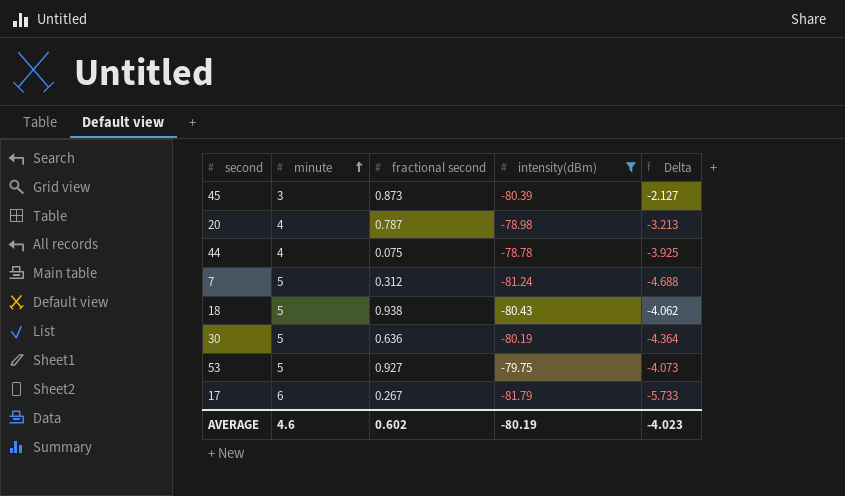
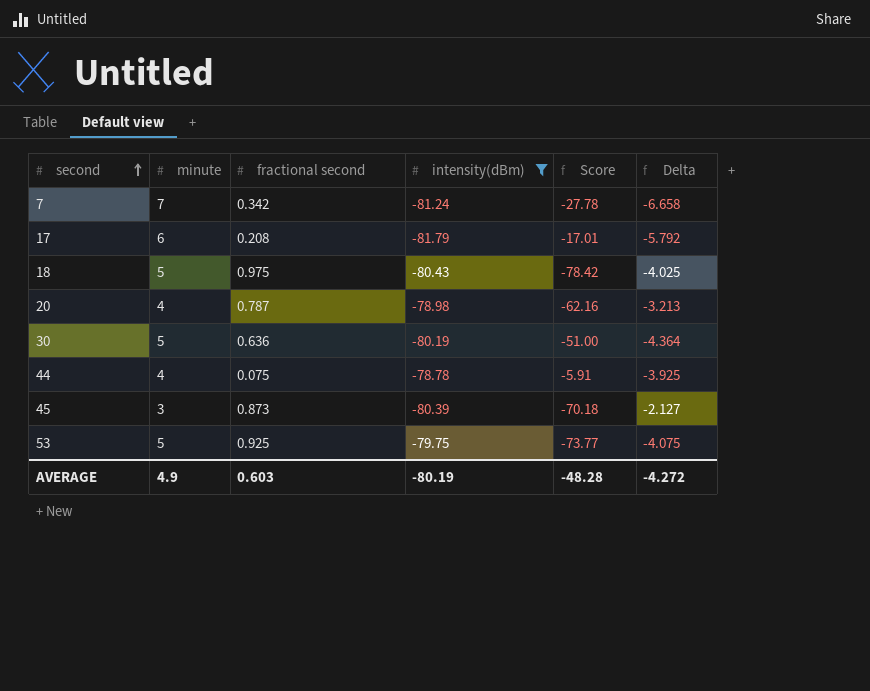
row order: minute ascending -> second ascending
column Score | formula: none -> [fractional second] * [intensity(dBm)]
7 | minute: 5 -> 7
7 | fractional second: 0.312 -> 0.342
7 | Delta: -4.688 -> -6.658
17 | fractional second: 0.267 -> 0.208
17 | Delta: -5.733 -> -5.792
18 | fractional second: 0.938 -> 0.975
18 | Delta: -4.062 -> -4.025
53 | fractional second: 0.927 -> 0.925
53 | Delta: -4.073 -> -4.075
AVERAGE | minute: 4.6 -> 4.9
AVERAGE | fractional second: 0.602 -> 0.603
AVERAGE | Delta: -4.023 -> -4.272

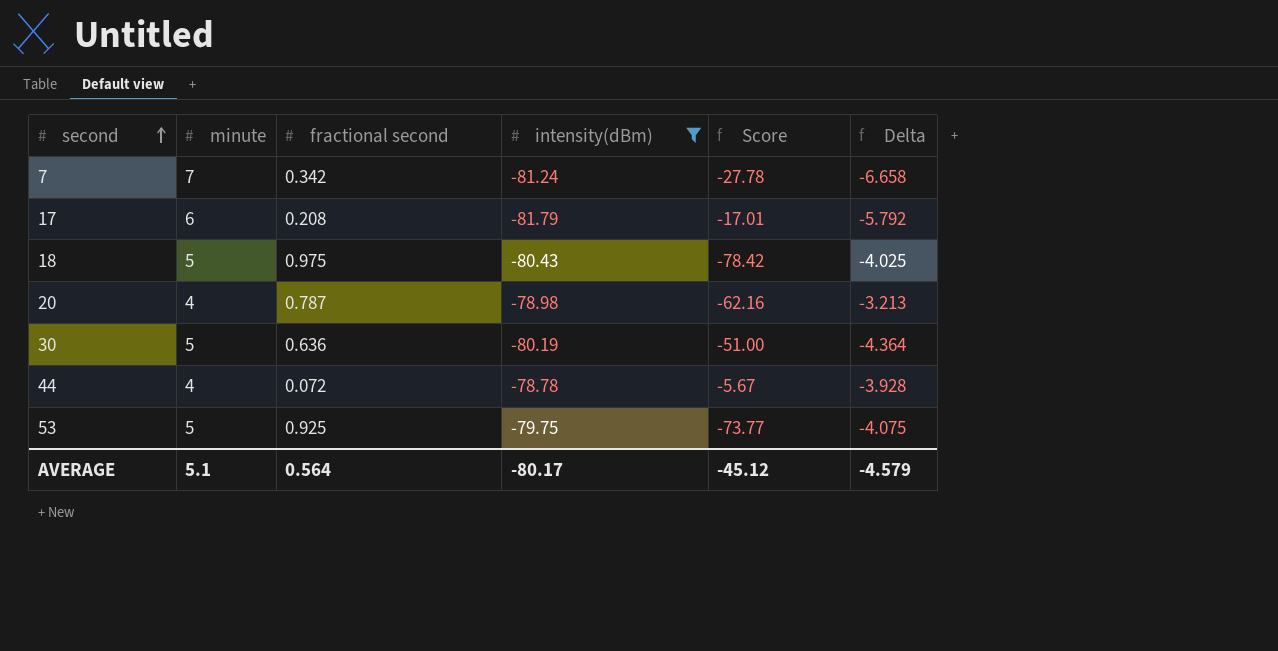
row 45: 3 | 0.873 | -80.39 | -70.18 | -2.127 -> none
44 | fractional second: 0.075 -> 0.072
44 | Score: -5.91 -> -5.67
44 | Delta: -3.925 -> -3.928
AVERAGE | minute: 4.9 -> 5.1
AVERAGE | fractional second: 0.603 -> 0.564
AVERAGE | intensity(dBm): -80.19 -> -80.17
AVERAGE | Score: -48.28 -> -45.12
AVERAGE | Delta: -4.272 -> -4.579

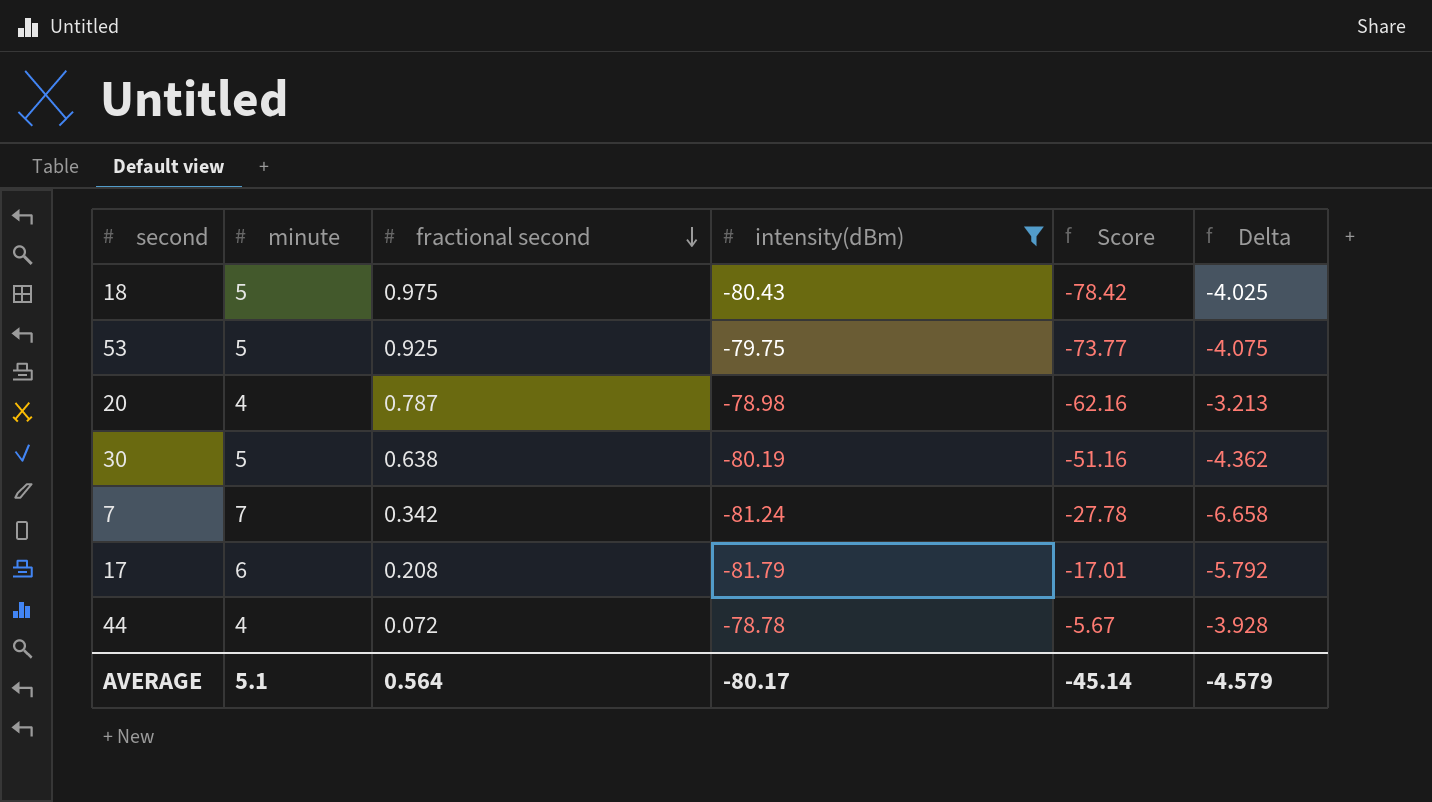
row order: second ascending -> fractional second descending
30 | fractional second: 0.636 -> 0.638
30 | Score: -51.00 -> -51.16
30 | Delta: -4.364 -> -4.362
AVERAGE | Score: -45.12 -> -45.14

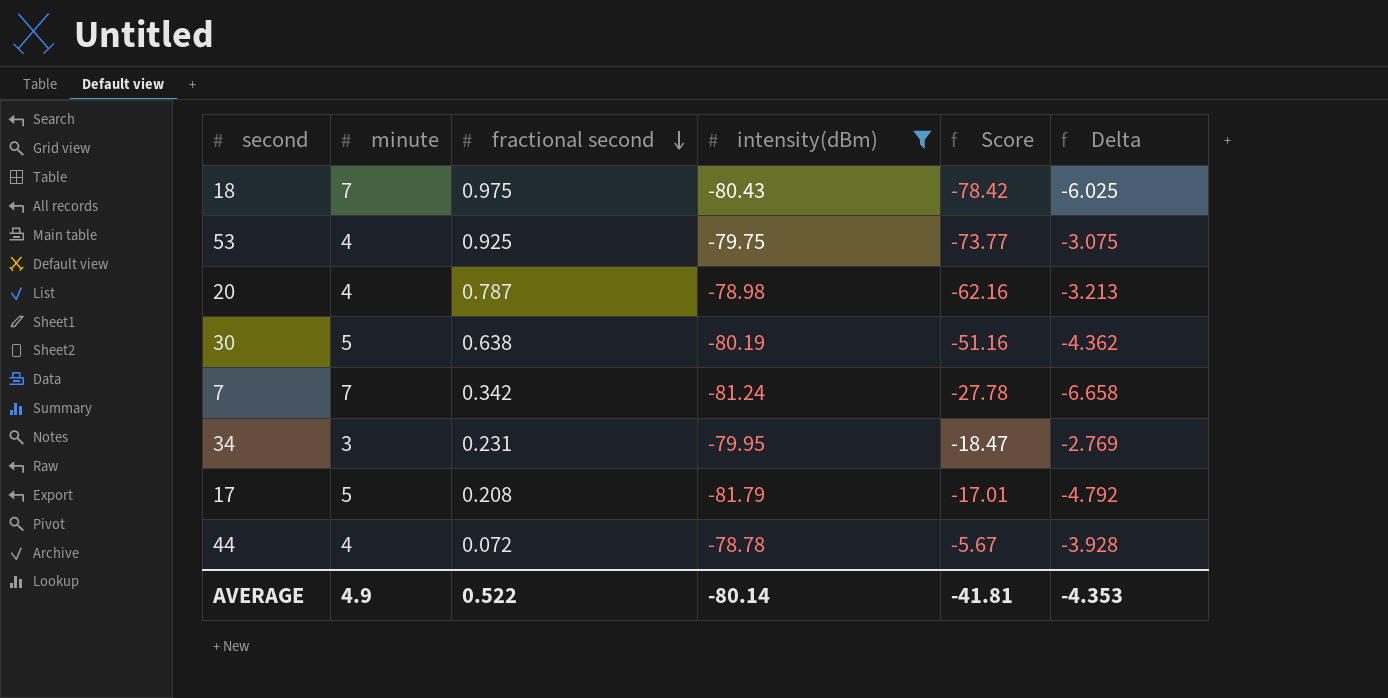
18 | minute: 5 -> 7
18 | Delta: -4.025 -> -6.025
53 | minute: 5 -> 4
53 | Delta: -4.075 -> -3.075
row 34: none -> 3 | 0.231 | -79.95 | -18.47 | -2.769
17 | minute: 6 -> 5
17 | Delta: -5.792 -> -4.792
AVERAGE | minute: 5.1 -> 4.9
AVERAGE | fractional second: 0.564 -> 0.522
AVERAGE | intensity(dBm): -80.17 -> -80.14
AVERAGE | Score: -45.14 -> -41.81
AVERAGE | Delta: -4.579 -> -4.353

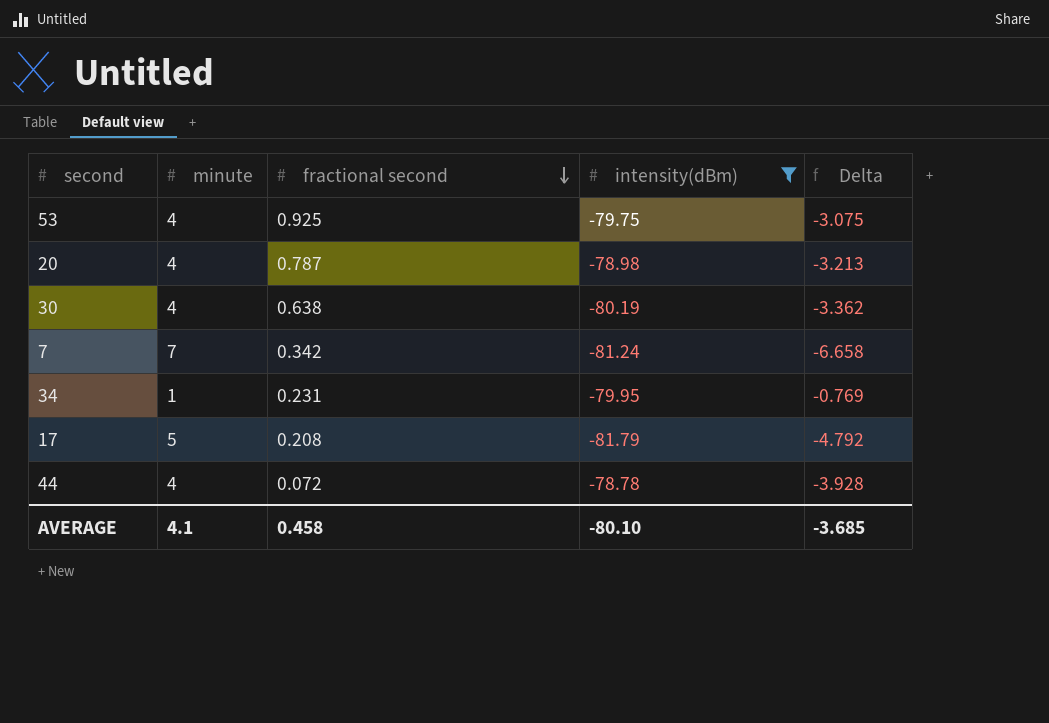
column Score | formula: [fractional second] * [intensity(dBm)] -> none
row 18: 7 | 0.975 | -80.43 | -78.42 | -6.025 -> none
30 | minute: 5 -> 4
30 | Delta: -4.362 -> -3.362
34 | minute: 3 -> 1
34 | Delta: -2.769 -> -0.769
AVERAGE | minute: 4.9 -> 4.1
AVERAGE | fractional second: 0.522 -> 0.458
AVERAGE | intensity(dBm): -80.14 -> -80.10
AVERAGE | Delta: -4.353 -> -3.685

